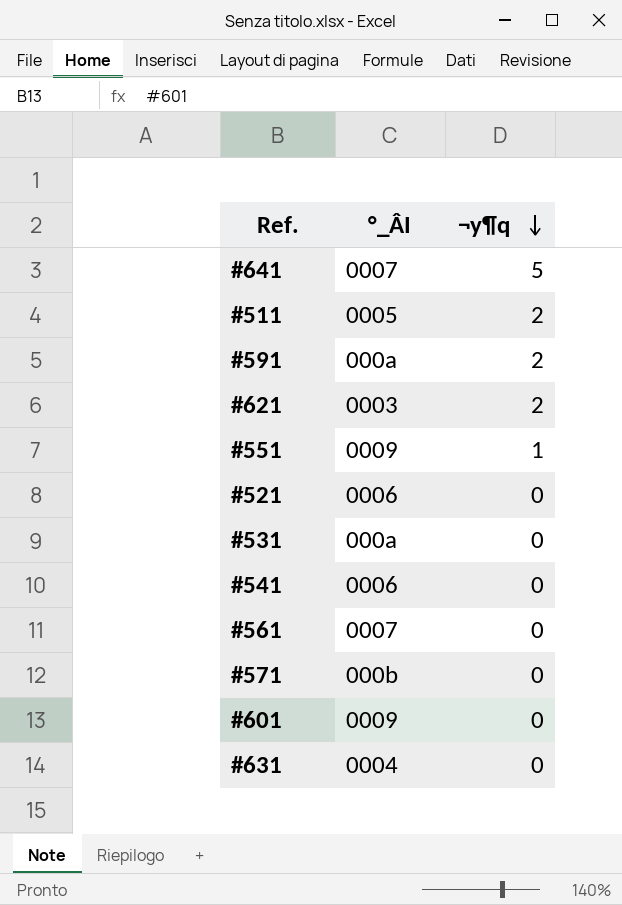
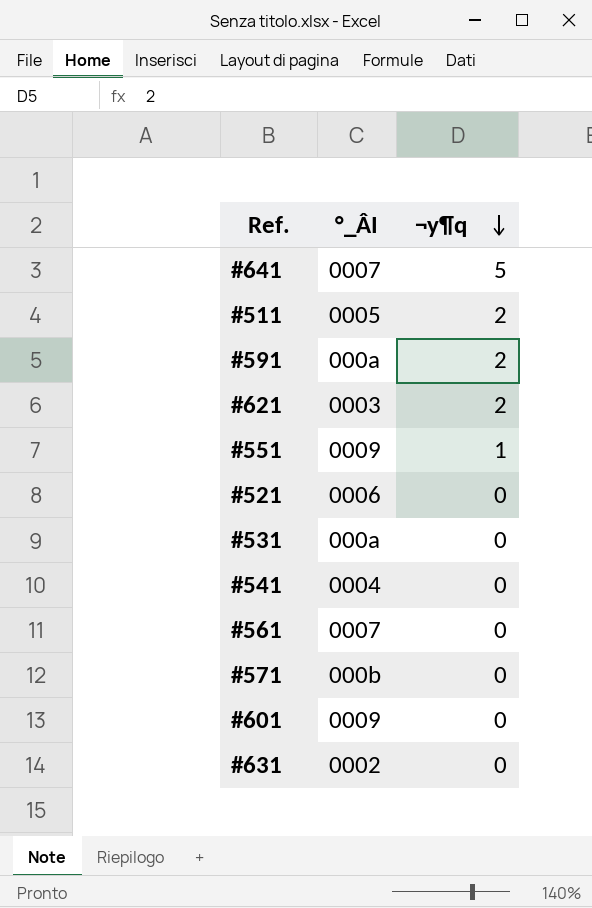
#541 | °_ÂI: 0006 -> 0004
#631 | °_ÂI: 0004 -> 0002

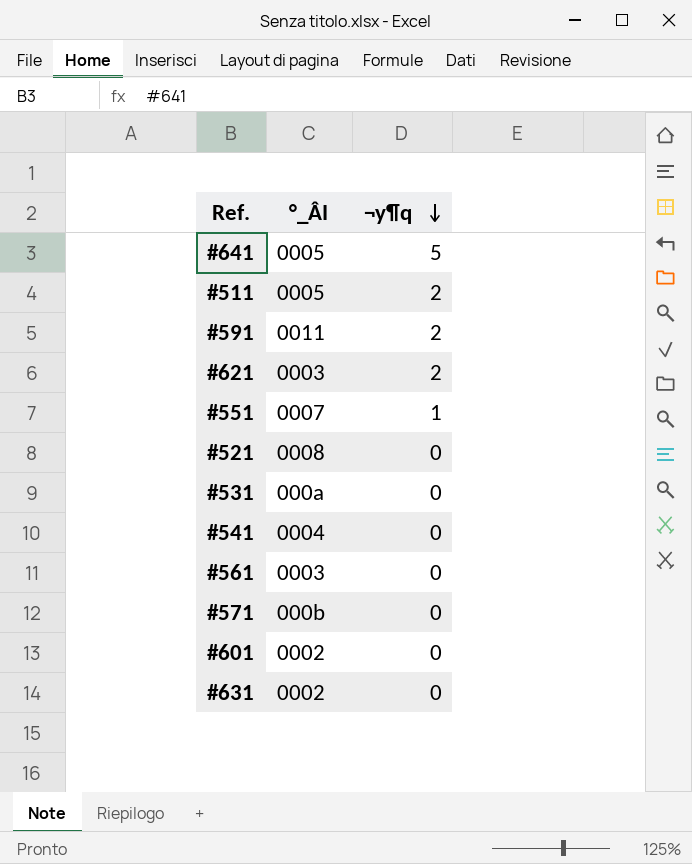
#641 | °_ÂI: 0007 -> 0005
#591 | °_ÂI: 000a -> 0011
#551 | °_ÂI: 0009 -> 0007
#521 | °_ÂI: 0006 -> 0008
#561 | °_ÂI: 0007 -> 0003
#601 | °_ÂI: 0009 -> 0002

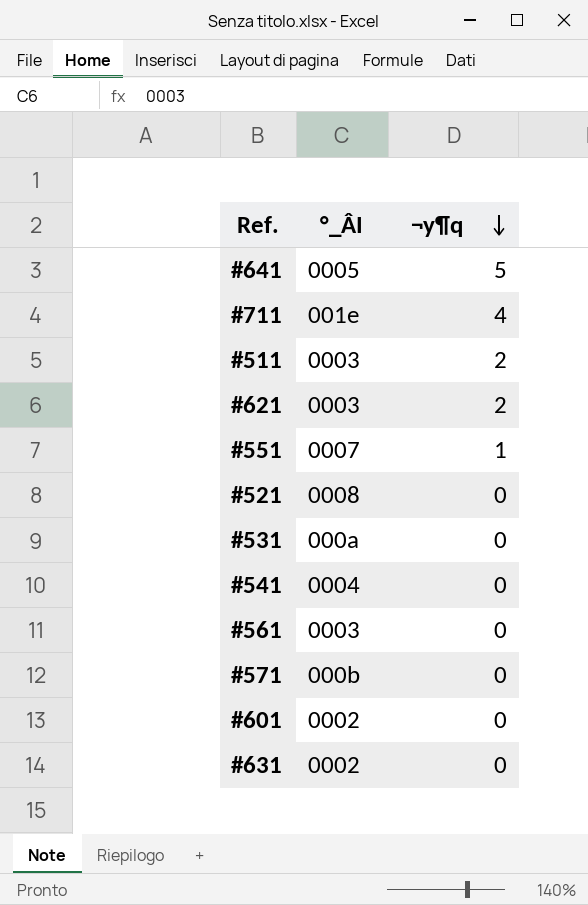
row #591: 0011 | 2 -> none
row #711: none -> 001e | 4
#511 | °_ÂI: 0005 -> 0003

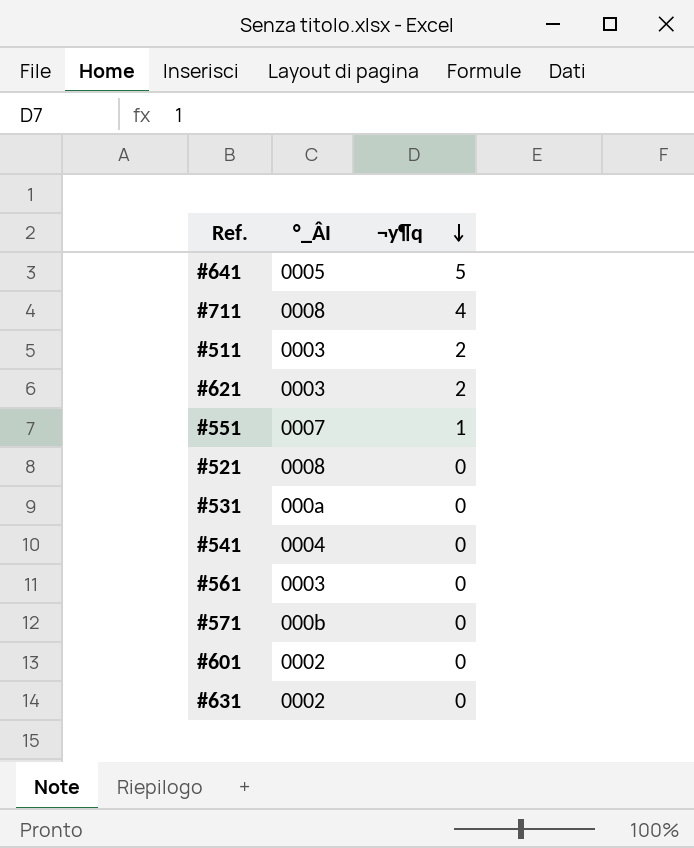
#711 | °_ÂI: 001e -> 0008

